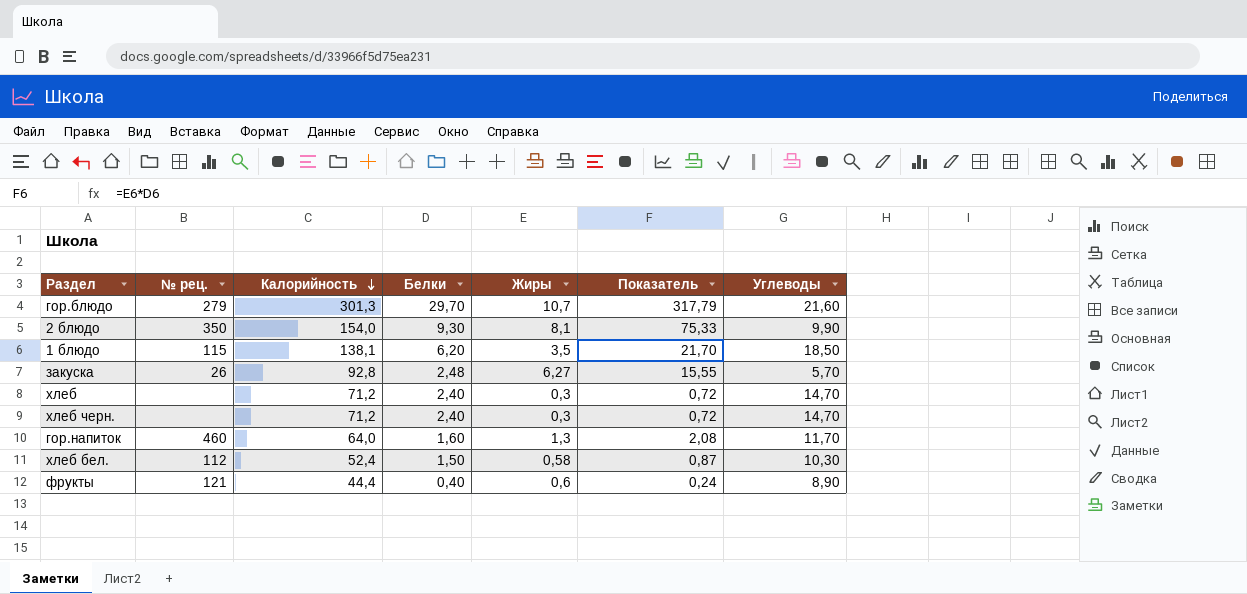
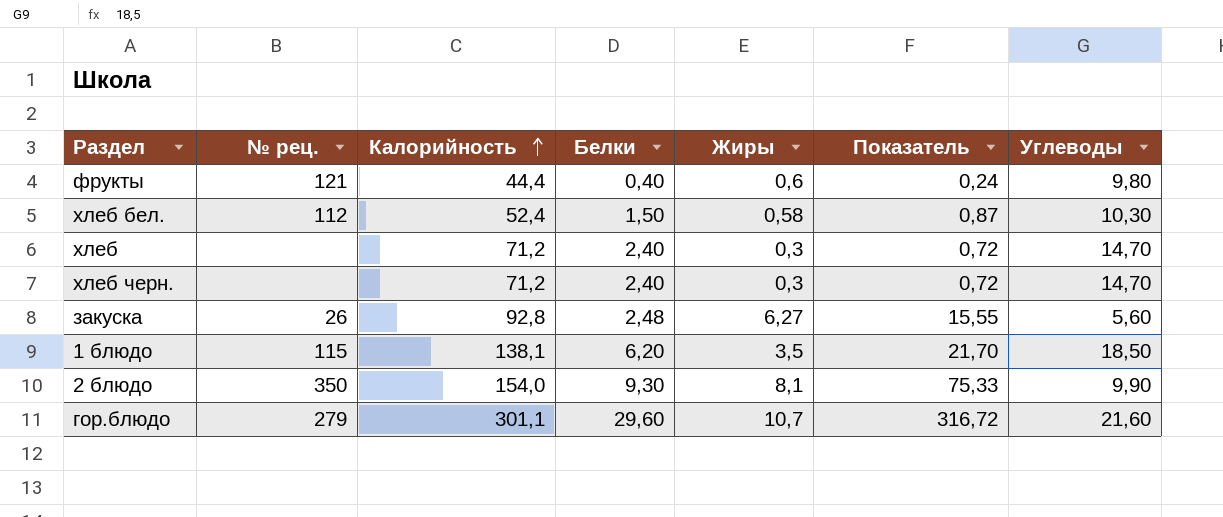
row order: Калорийность descending -> Калорийность ascending
row гор.напиток: 460 | 64,0 | 1,60 | 1,3 | 2,08 | 11,70 -> none
фрукты | Углеводы: 8,90 -> 9,80
закуска | Углеводы: 5,70 -> 5,60
гор.блюдо | Калорийность: 301,3 -> 301,1
гор.блюдо | Белки: 29,70 -> 29,60
гор.блюдо | Показатель: 317,79 -> 316,72

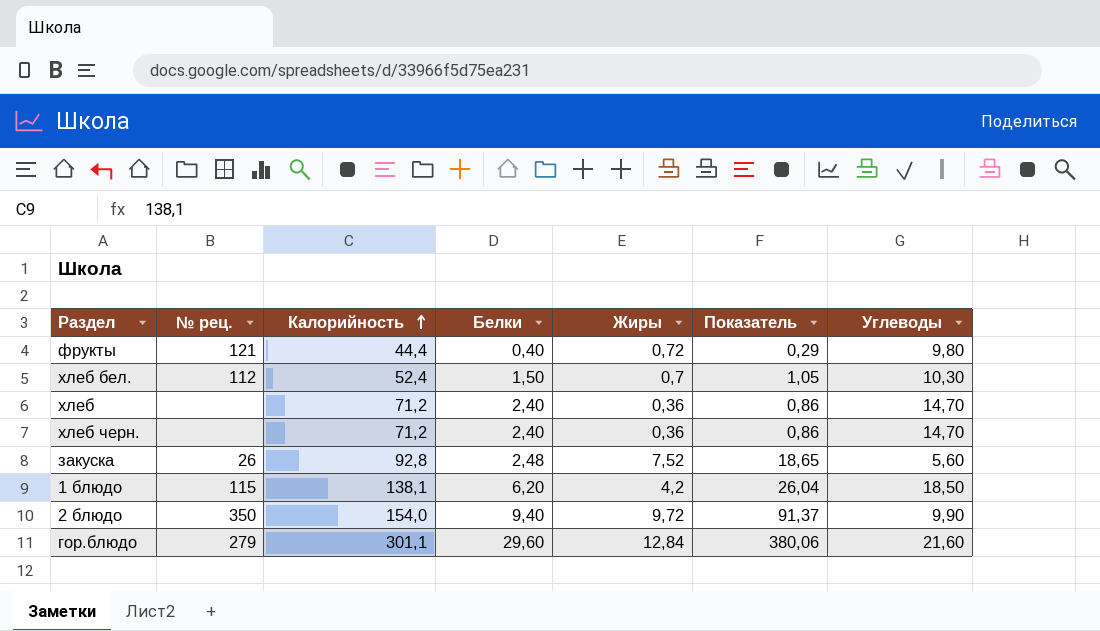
фрукты | Жиры: 0,6 -> 0,72
фрукты | Показатель: 0,24 -> 0,29
хлеб бел. | Жиры: 0,58 -> 0,7
хлеб бел. | Показатель: 0,87 -> 1,05
хлеб | Жиры: 0,3 -> 0,36
хлеб | Показатель: 0,72 -> 0,86
хлеб черн. | Жиры: 0,3 -> 0,36
хлеб черн. | Показатель: 0,72 -> 0,86
закуска | Жиры: 6,27 -> 7,52
закуска | Показатель: 15,55 -> 18,65
1 блюдо | Жиры: 3,5 -> 4,2
1 блюдо | Показатель: 21,70 -> 26,04
2 блюдо | Белки: 9,30 -> 9,40
2 блюдо | Жиры: 8,1 -> 9,72
2 блюдо | Показатель: 75,33 -> 91,37
гор.блюдо | Жиры: 10,7 -> 12,84
гор.блюдо | Показатель: 316,72 -> 380,06

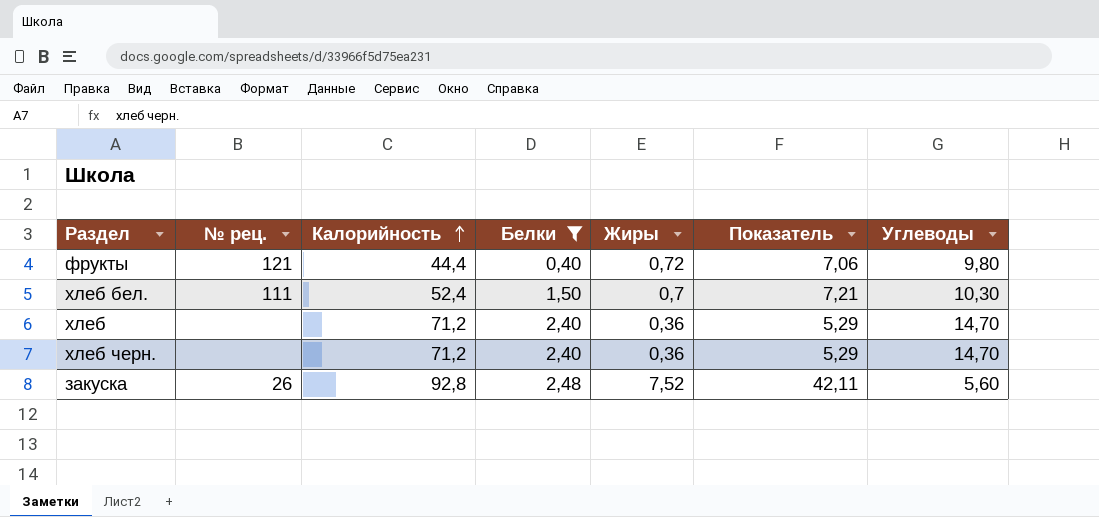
filter: none -> Белки <= 2,48
column Показатель | formula: [Белки] * [Жиры] -> [Жиры] * [Углеводы]
хлеб бел. | № рец.: 112 -> 111

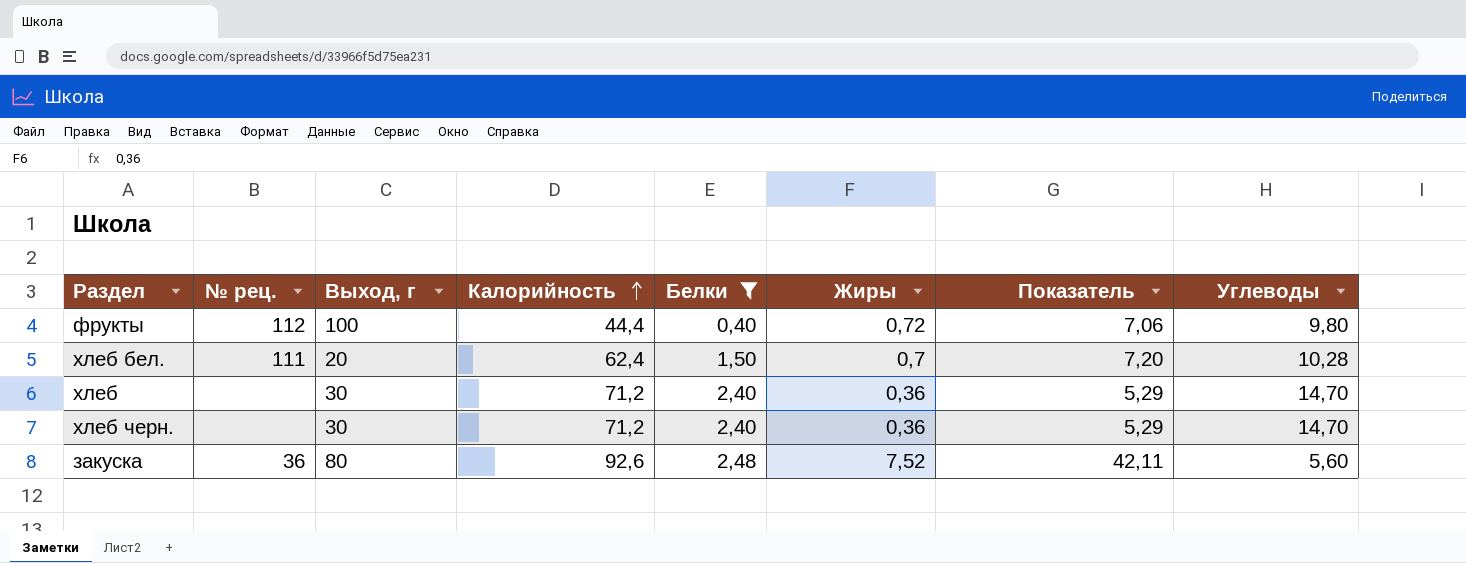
column Выход, г | position: none -> 3
фрукты | № рец.: 121 -> 112
хлеб бел. | Калорийность: 52,4 -> 62,4
хлеб бел. | Показатель: 7,21 -> 7,20
хлеб бел. | Углеводы: 10,30 -> 10,28
закуска | № рец.: 26 -> 36
закуска | Калорийность: 92,8 -> 92,6

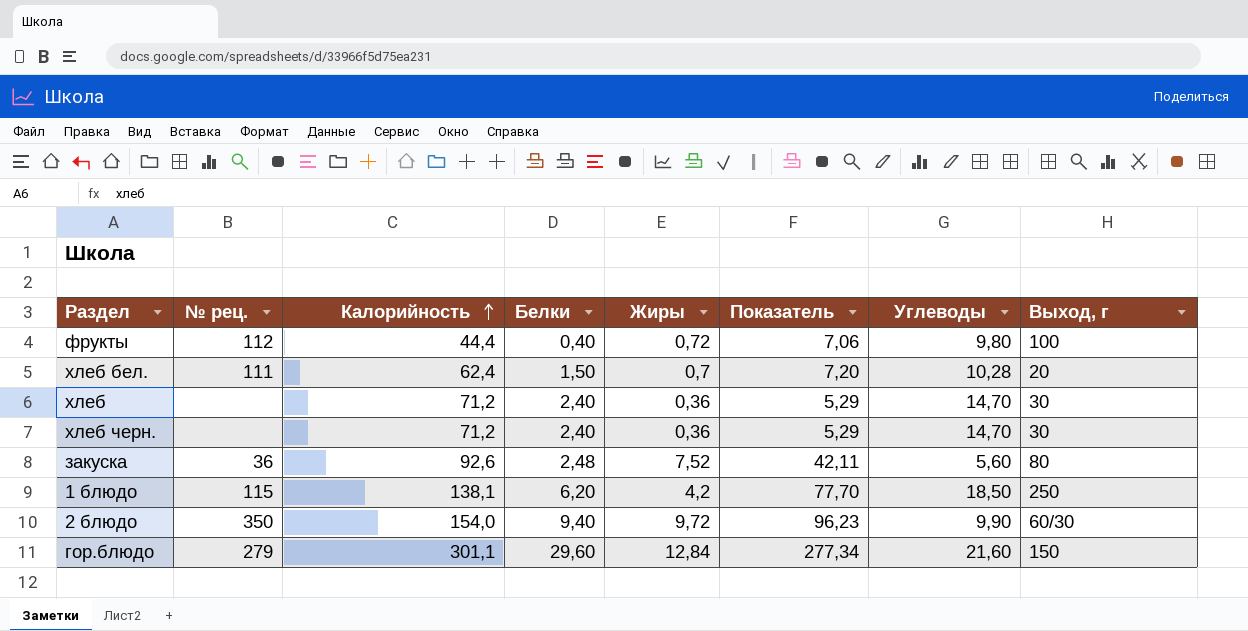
filter: Белки <= 2,48 -> none
column Выход, г | position: 3 -> 8

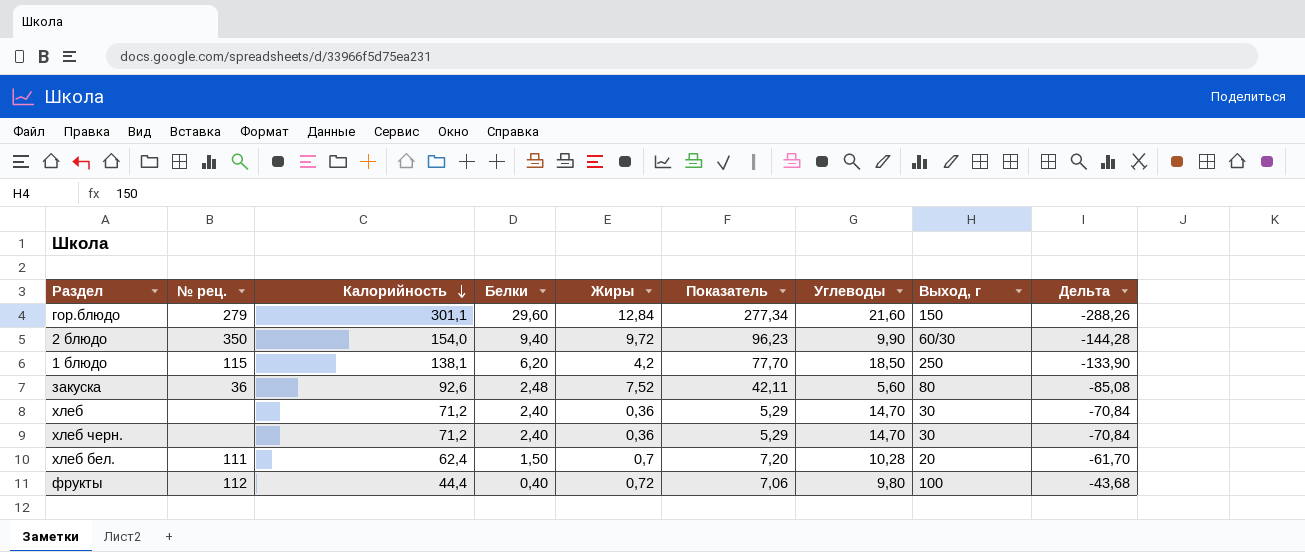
row order: Калорийность ascending -> Калорийность descending
column Дельта | formula: none -> [Жиры] - [Калорийность]

